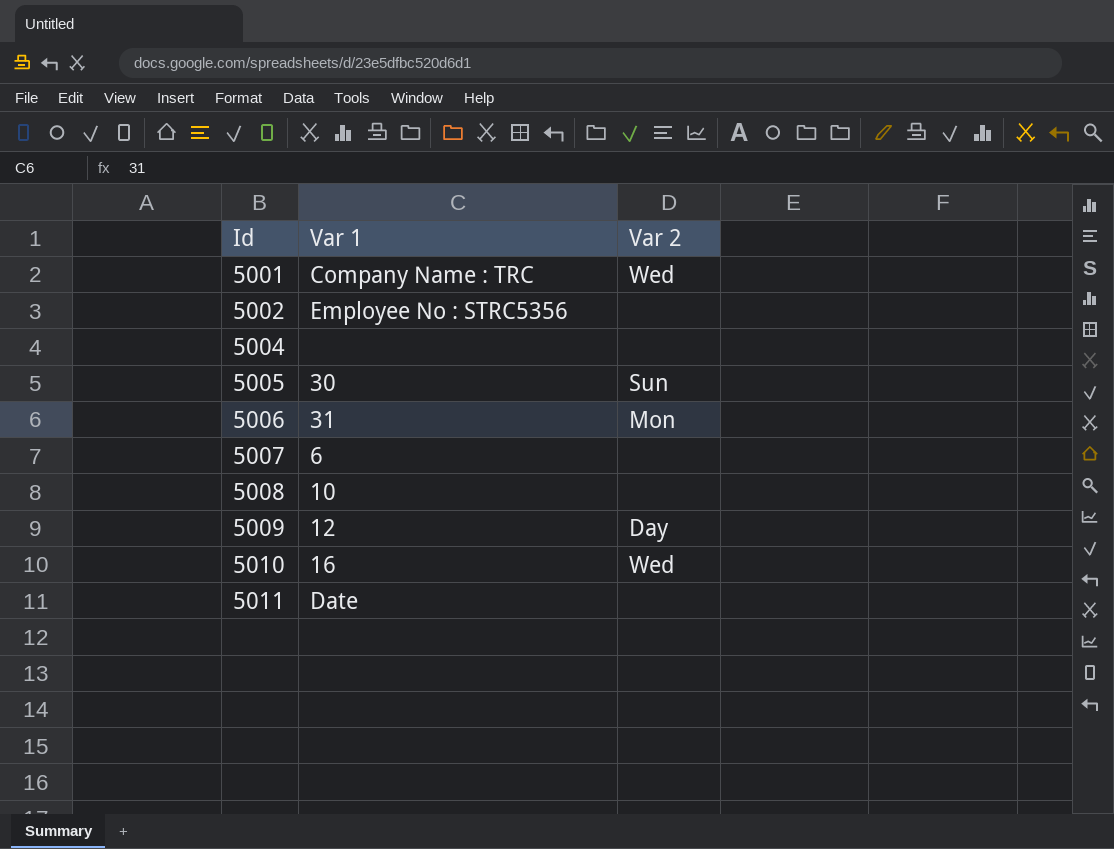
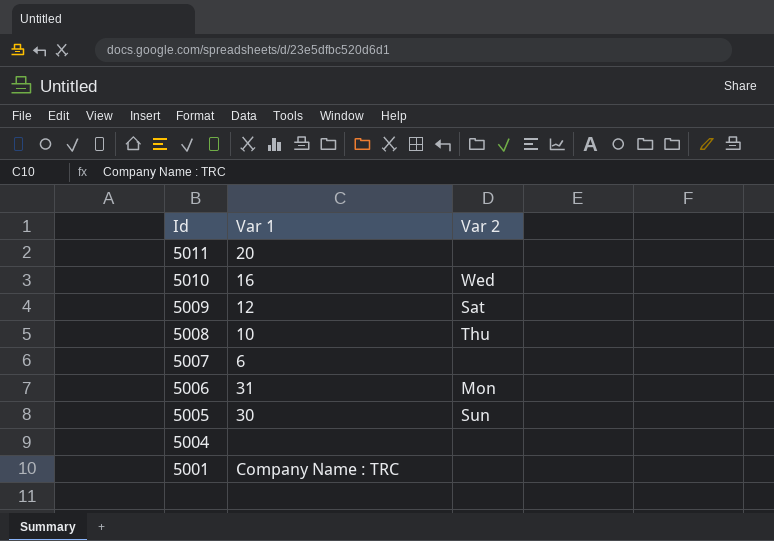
row order: Id ascending -> Id descending
row 5002: Employee No : STRC5356 | none -> none
5011 | Var 1: Date -> 20
5009 | Var 2: Day -> Sat
5008 | Var 2: none -> Thu
5001 | Var 2: Wed -> none

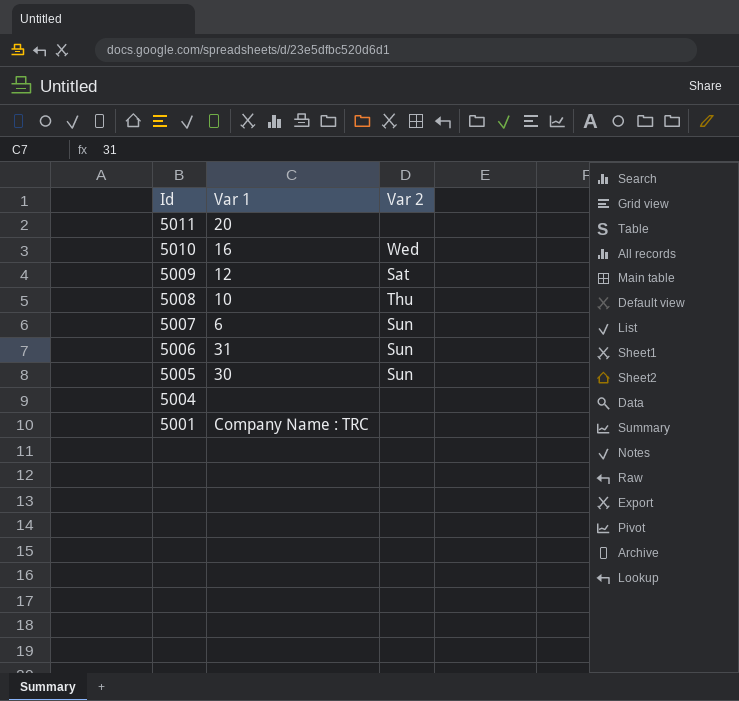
5007 | Var 2: none -> Sun
5006 | Var 2: Mon -> Sun

